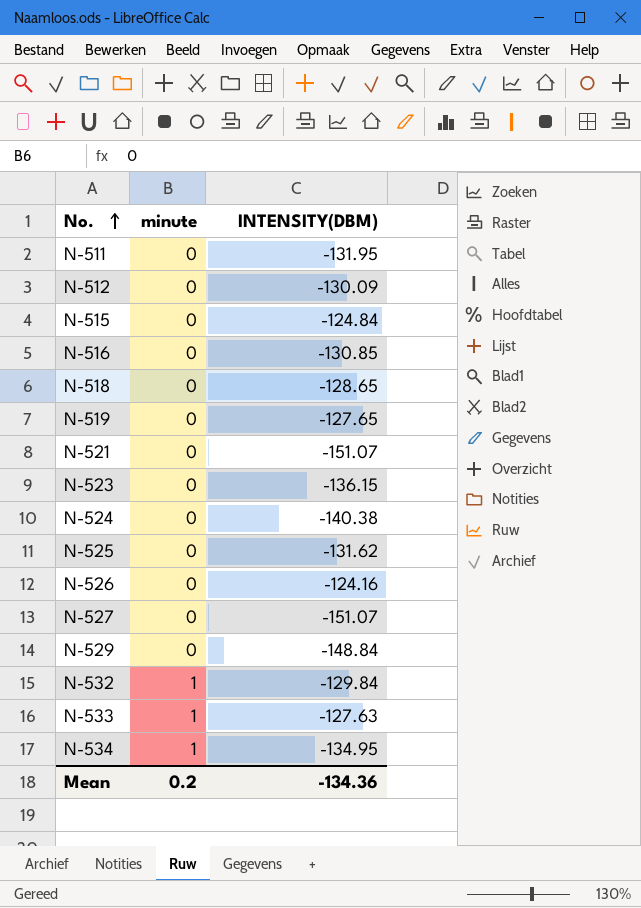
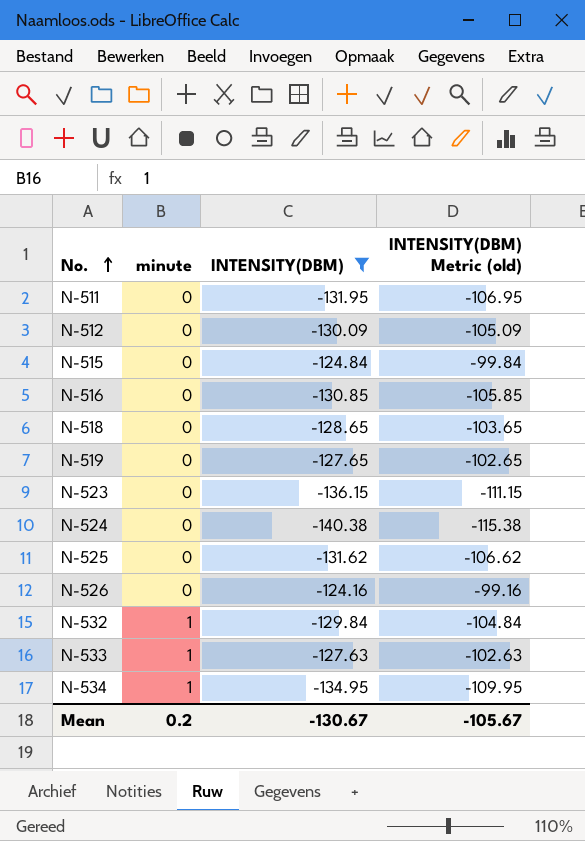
filter: none -> INTENSITY(DBM) >= -140.38
column INTENSITY(DBM) Metric (old) | formula: none -> [INTENSITY(DBM)] + 25
Mean | INTENSITY(DBM): -134.36 -> -130.67

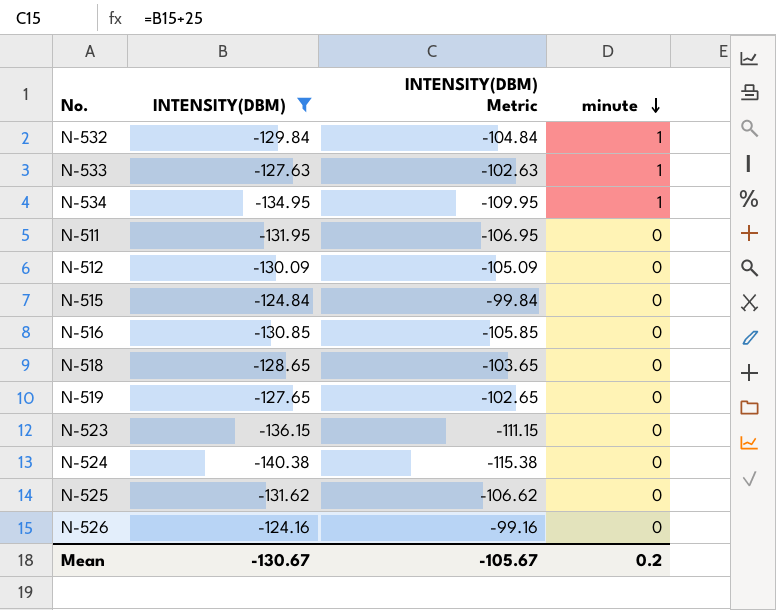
row order: No. ascending -> minute descending
column name: INTENSITY(DBM) Metric (old) -> INTENSITY(DBM) Metric
column minute | position: 2 -> 4

